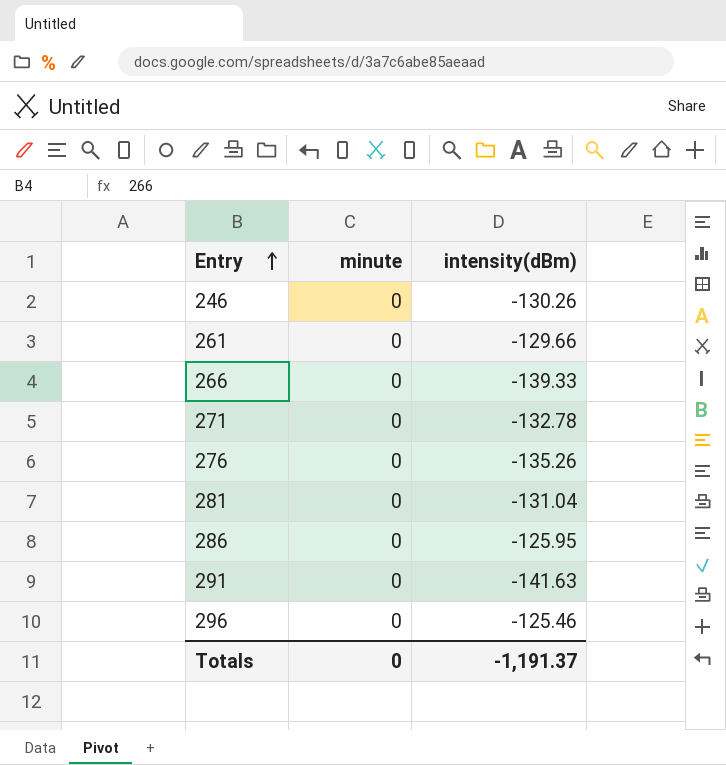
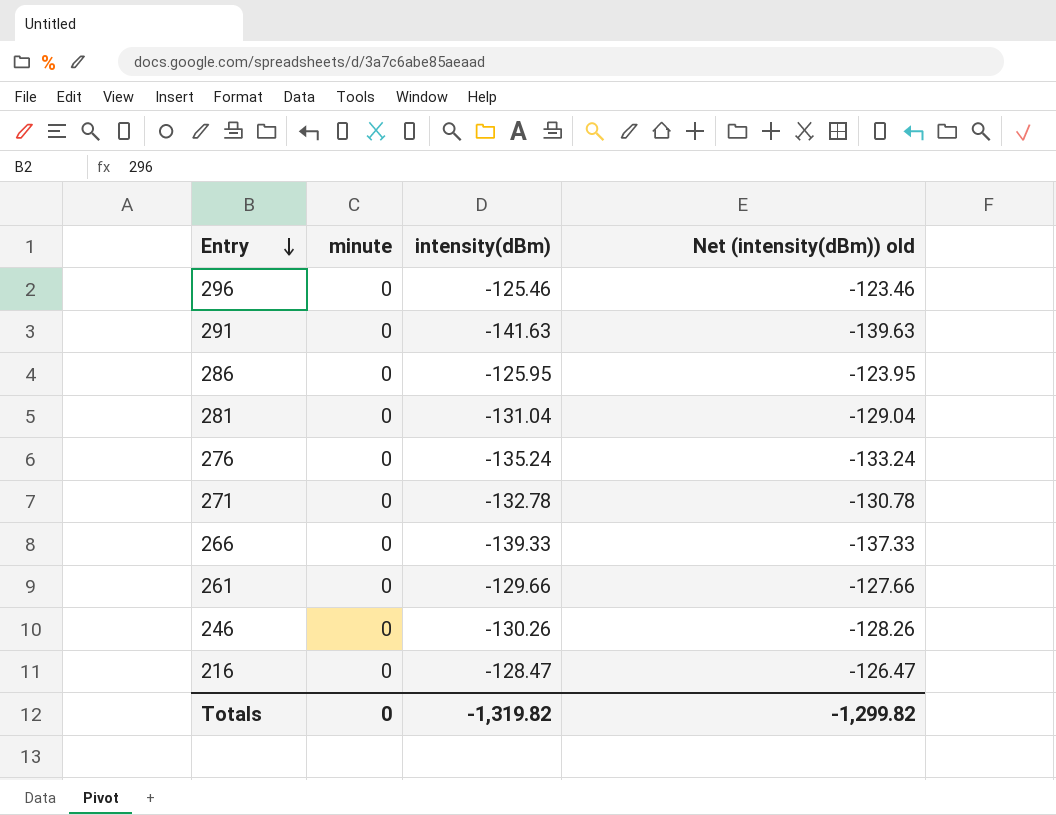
row order: Entry ascending -> Entry descending
column Net (intensity(dBm)) old | formula: none -> [intensity(dBm)] + 2
276 | intensity(dBm): -135.26 -> -135.24
row 216: none -> 0 | -128.47 | -126.47
Totals | intensity(dBm): -1,191.37 -> -1,319.82

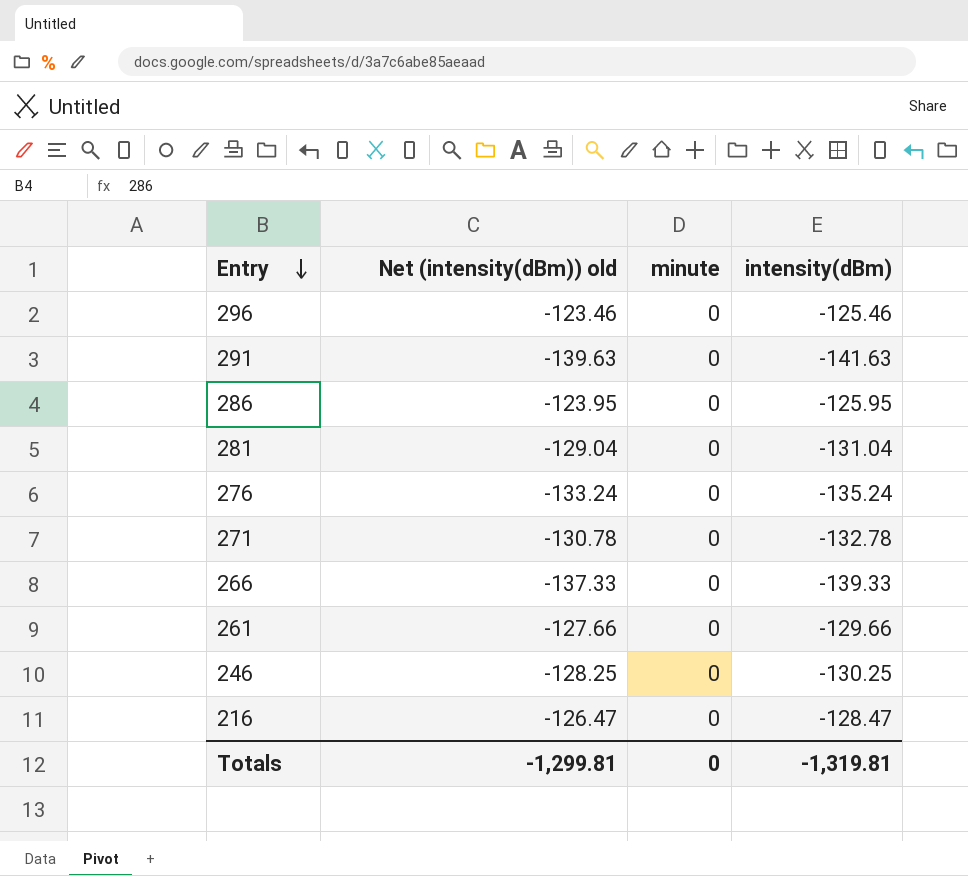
column Net (intensity(dBm)) old | position: 4 -> 2
246 | Net (intensity(dBm)) old: -128.26 -> -128.25
246 | intensity(dBm): -130.26 -> -130.25
Totals | Net (intensity(dBm)) old: -1,299.82 -> -1,299.81
Totals | intensity(dBm): -1,319.82 -> -1,319.81

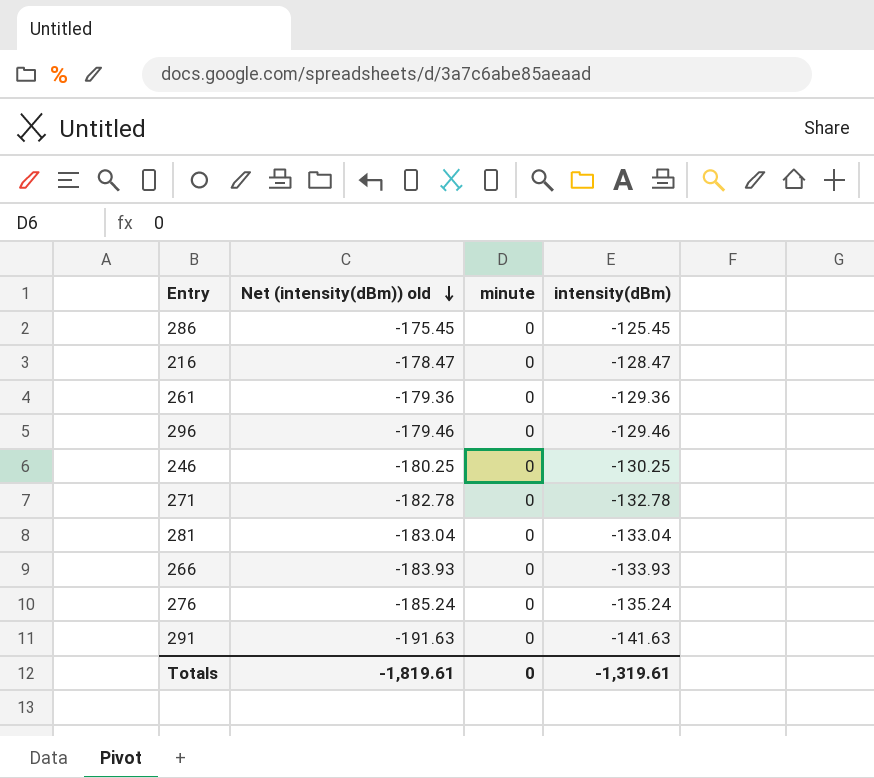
row order: Entry descending -> Net (intensity(dBm)) old descending
column Net (intensity(dBm)) old | formula: [intensity(dBm)] + 2 -> [intensity(dBm)] - 50
286 | intensity(dBm): -125.95 -> -125.45
261 | intensity(dBm): -129.66 -> -129.36
296 | intensity(dBm): -125.46 -> -129.46
281 | intensity(dBm): -131.04 -> -133.04
266 | intensity(dBm): -139.33 -> -133.93
Totals | Net (intensity(dBm)) old: -1,299.81 -> -1,819.61
Totals | intensity(dBm): -1,319.81 -> -1,319.61

